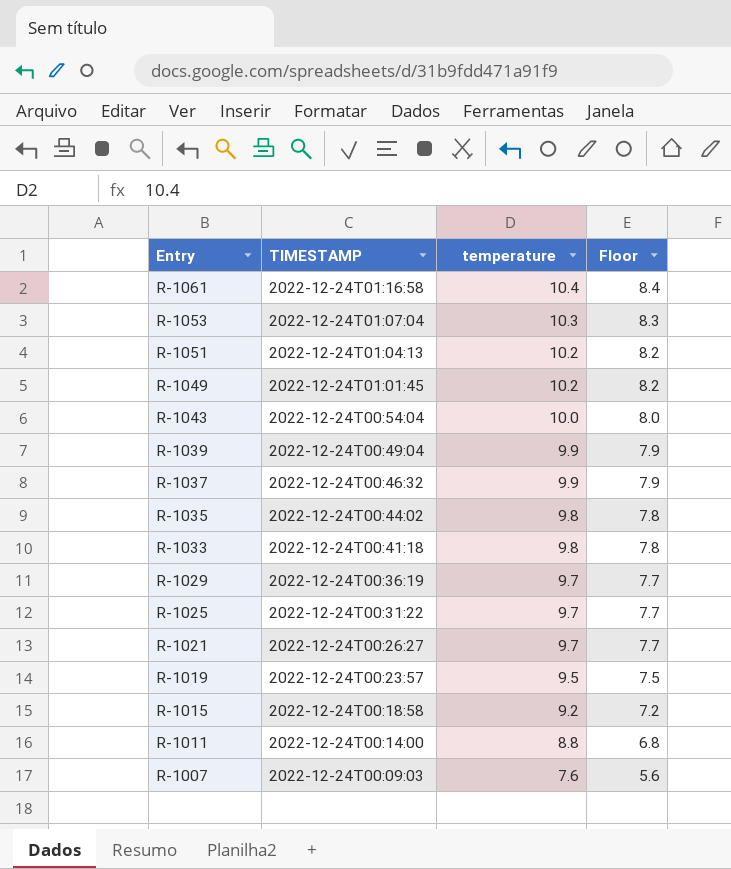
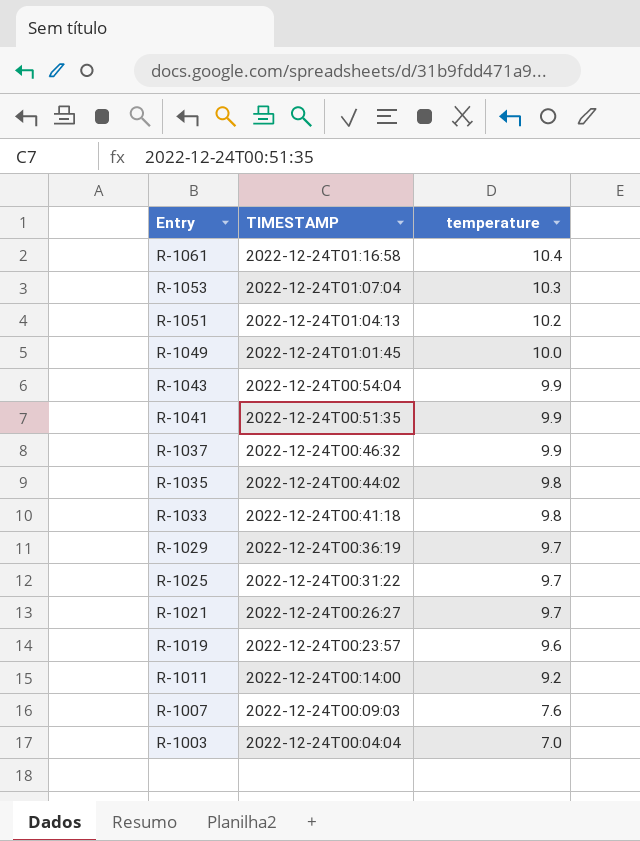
column Floor | formula: [temperature] - 2 -> none
row R-1039: 2022-12-24T00:49:04 | 9.9 | 7.9 -> none
row R-1015: 2022-12-24T00:18:58 | 9.2 | 7.2 -> none
R-1049 | temperature: 10.2 -> 10.0
R-1043 | temperature: 10.0 -> 9.9
row R-1041: none -> 2022-12-24T00:51:35 | 9.9
R-1019 | temperature: 9.5 -> 9.6
R-1011 | temperature: 8.8 -> 9.2
row R-1003: none -> 2022-12-24T00:04:04 | 7.0

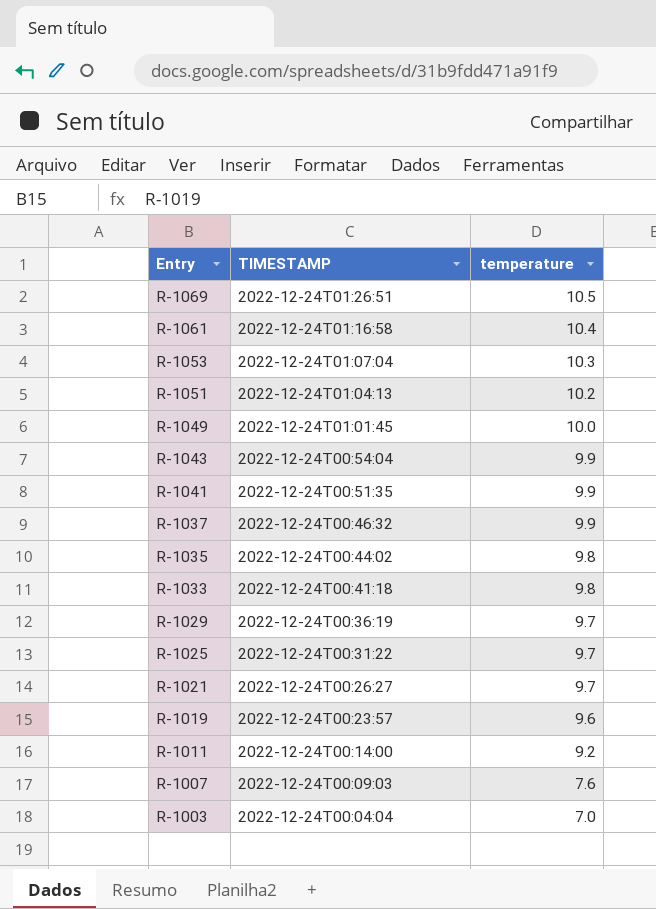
row R-1069: none -> 2022-12-24T01:26:51 | 10.5

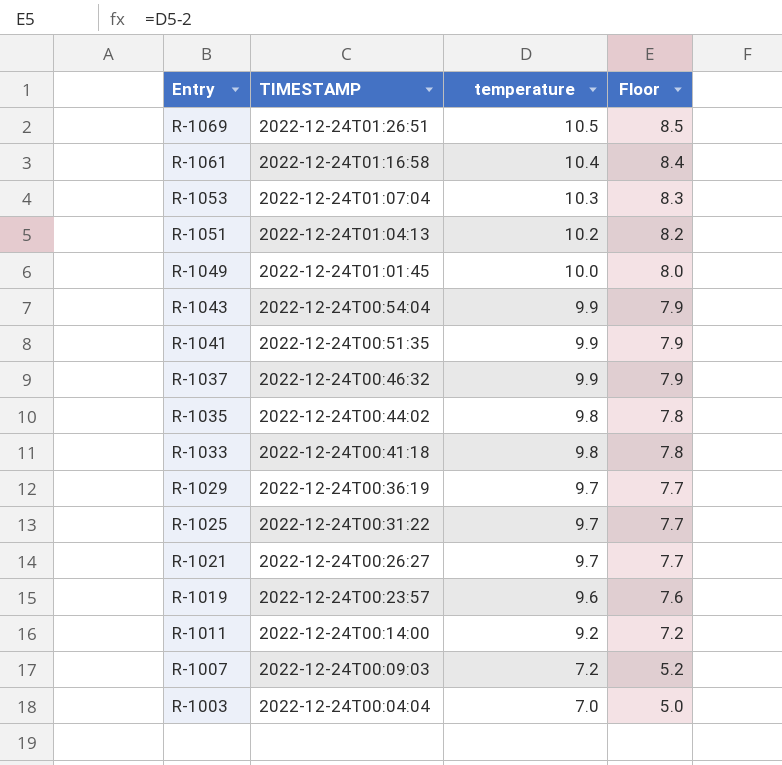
column Floor | formula: none -> [temperature] - 2
R-1007 | temperature: 7.6 -> 7.2

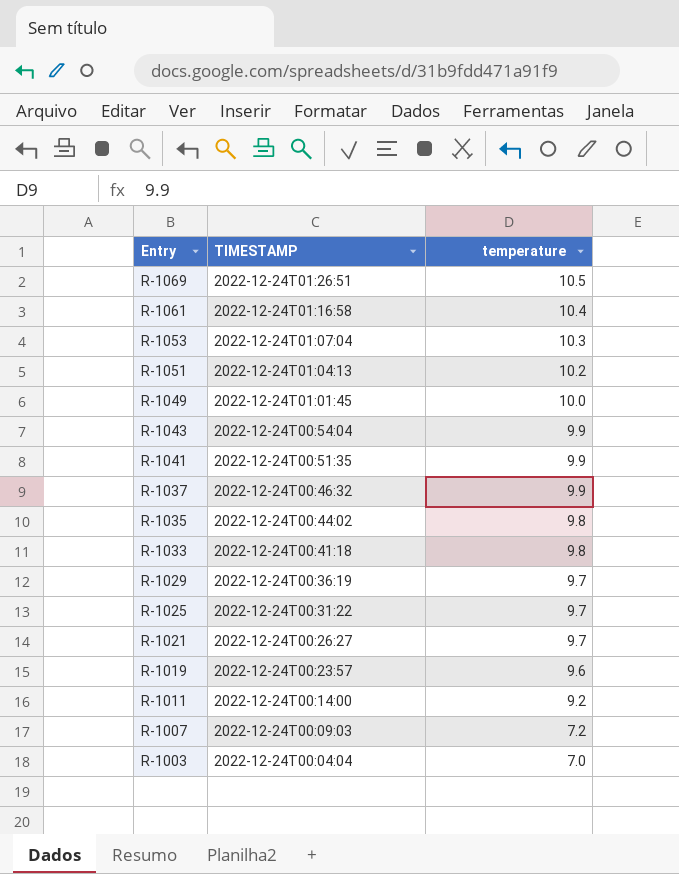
column Floor | formula: [temperature] - 2 -> none

